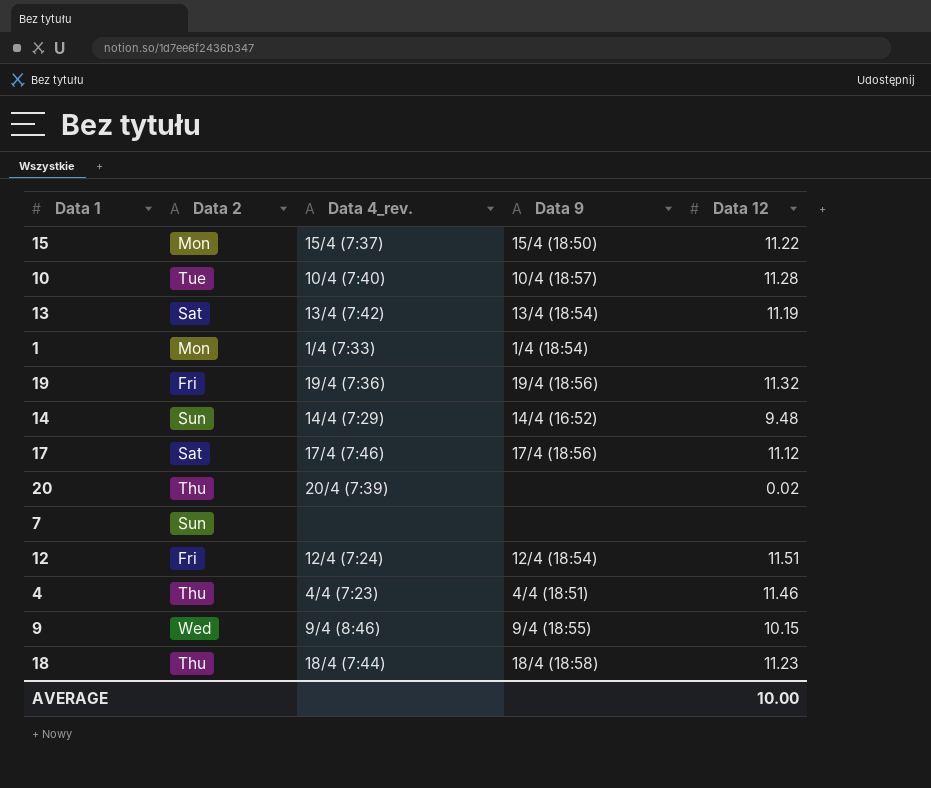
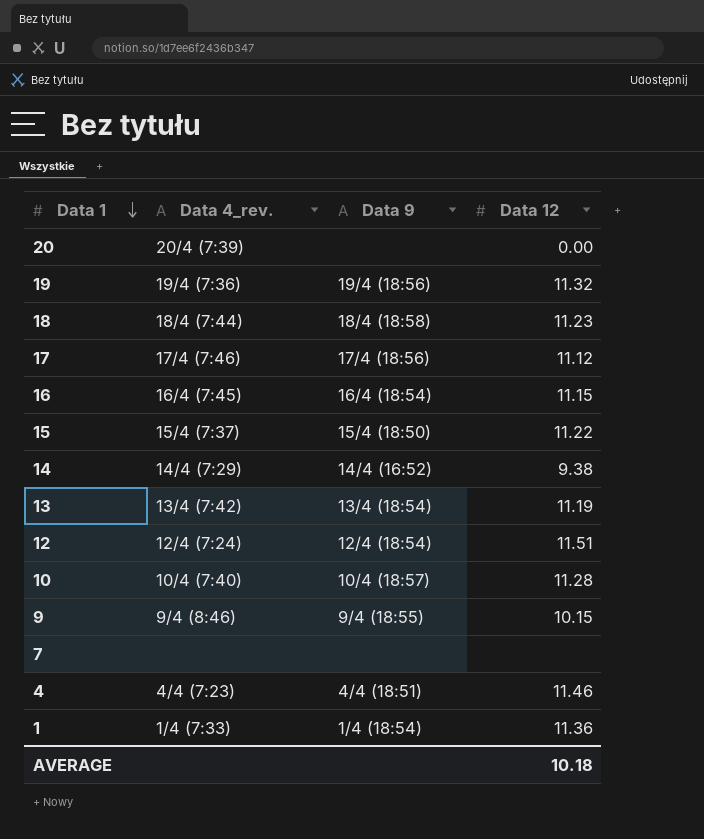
row order: none -> Data 1 descending
column Data 2 | position: 2 -> none
20 | Data 12: 0.02 -> 0.00
row 16: none -> 16/4 (7:45) | 16/4 (18:54) | 11.15
14 | Data 12: 9.48 -> 9.38
1 | Data 12: none -> 11.36
AVERAGE | Data 12: 10.00 -> 10.18

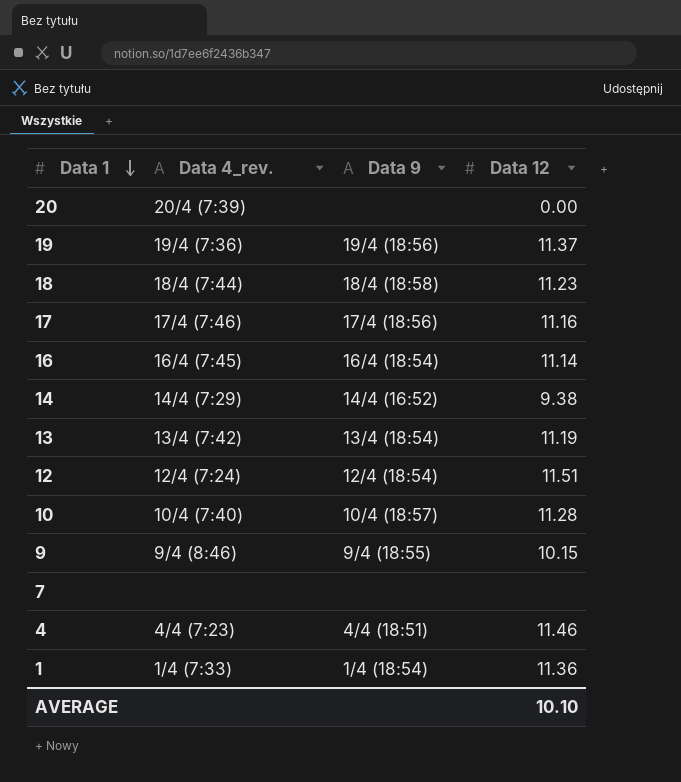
row 15: 15/4 (7:37) | 15/4 (18:50) | 11.22 -> none
19 | Data 12: 11.32 -> 11.37
17 | Data 12: 11.12 -> 11.16
16 | Data 12: 11.15 -> 11.14
AVERAGE | Data 12: 10.18 -> 10.10

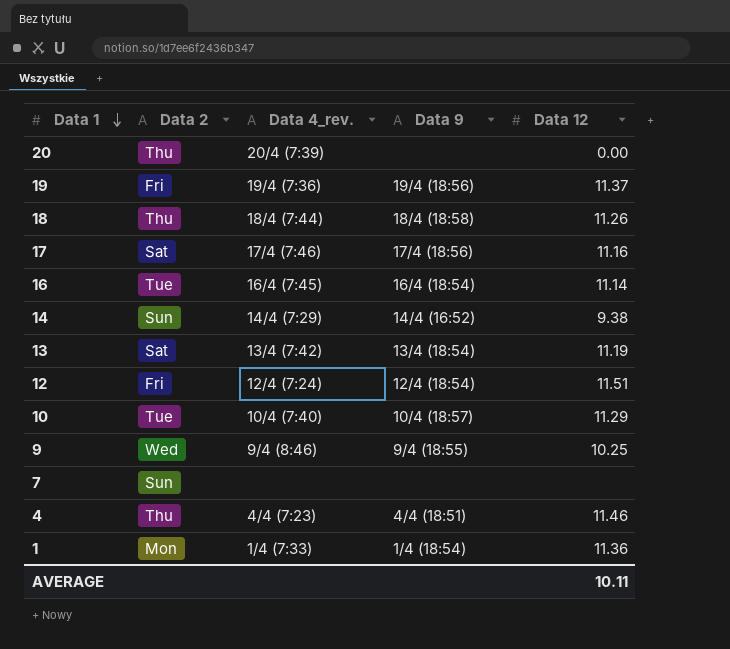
column Data 2 | position: none -> 2
18 | Data 12: 11.23 -> 11.26
10 | Data 12: 11.28 -> 11.29
9 | Data 12: 10.15 -> 10.25
AVERAGE | Data 12: 10.10 -> 10.11

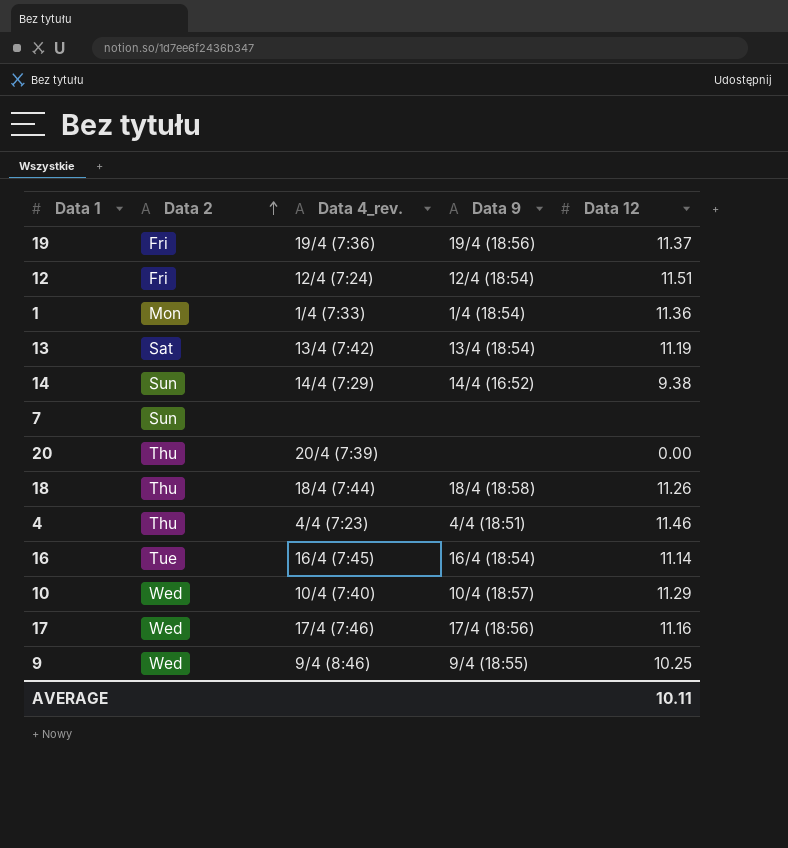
row order: Data 1 descending -> Data 2 ascending
10 | Data 2: Tue -> Wed
17 | Data 2: Sat -> Wed

